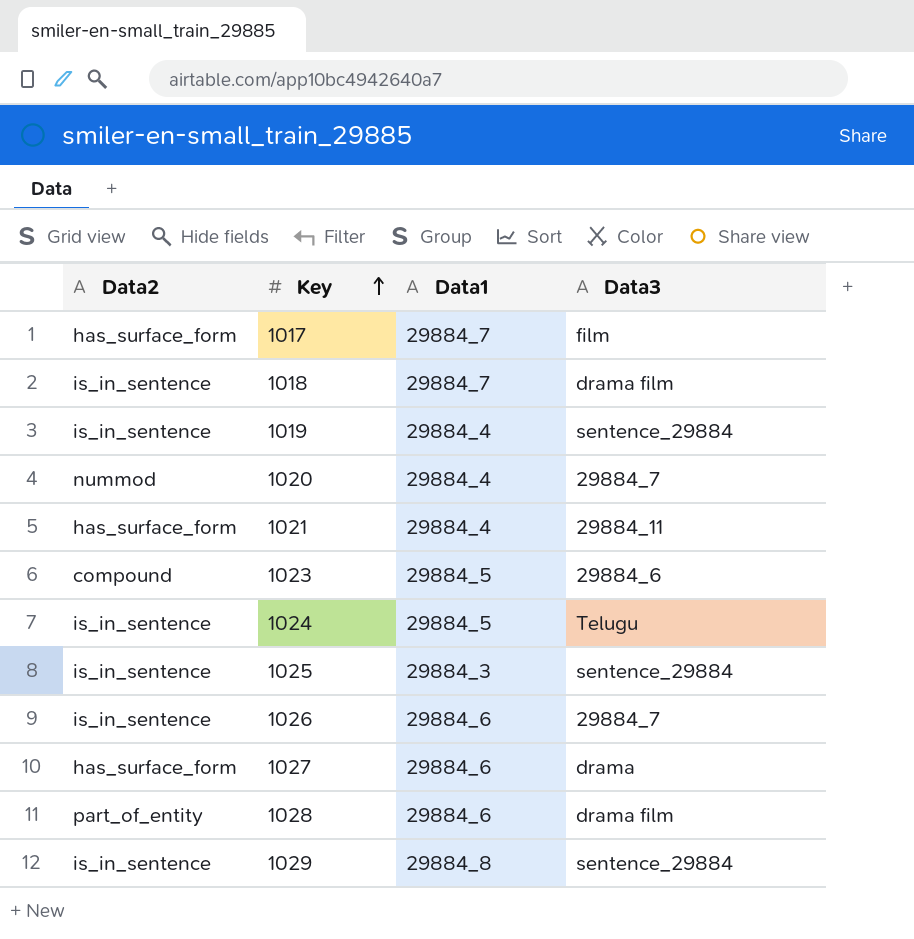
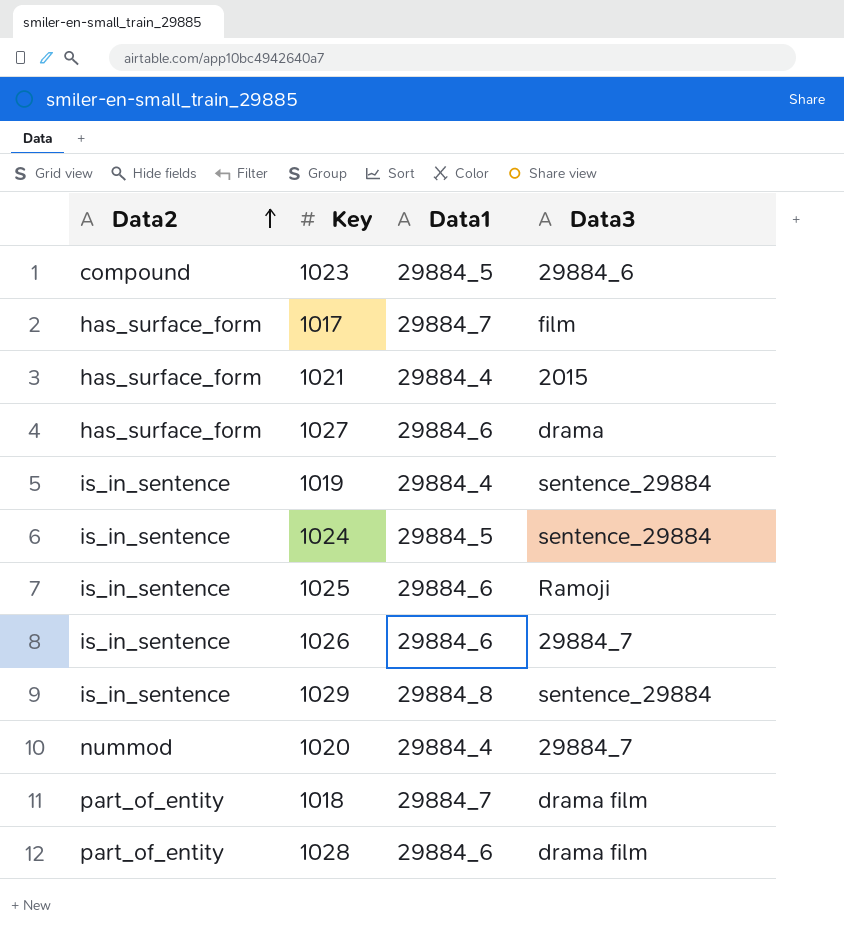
row order: Key ascending -> Data2 ascending
1021 | Data3: 29884_11 -> 2015
1024 | Data3: Telugu -> sentence_29884
1025 | Data1: 29884_3 -> 29884_6
1025 | Data3: sentence_29884 -> Ramoji
1018 | Data2: is_in_sentence -> part_of_entity

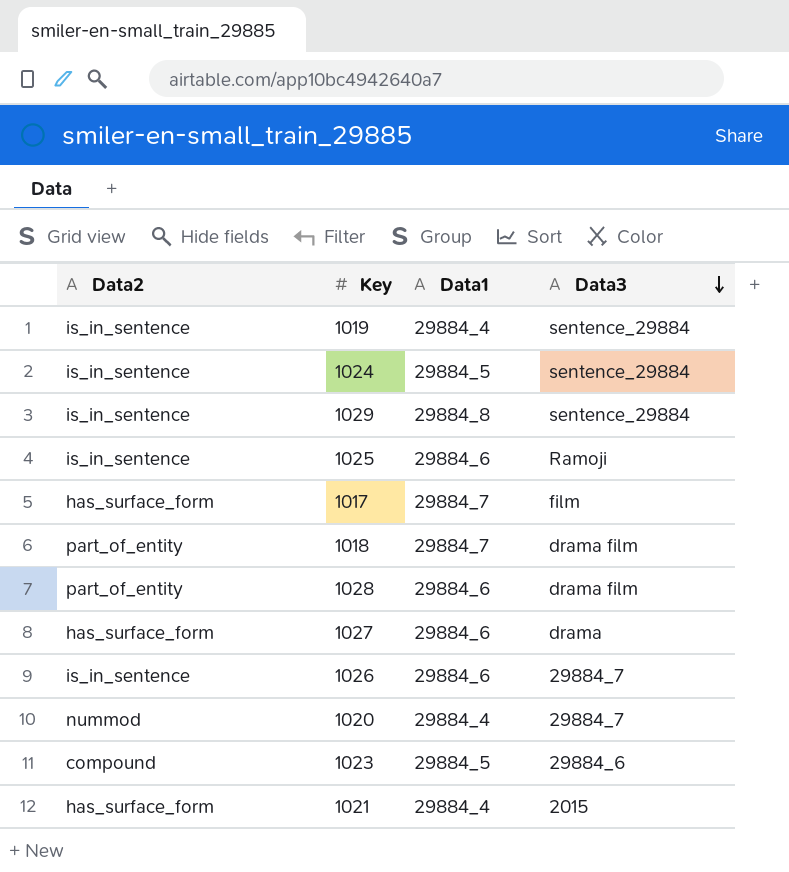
row order: Data2 ascending -> Data3 descending

